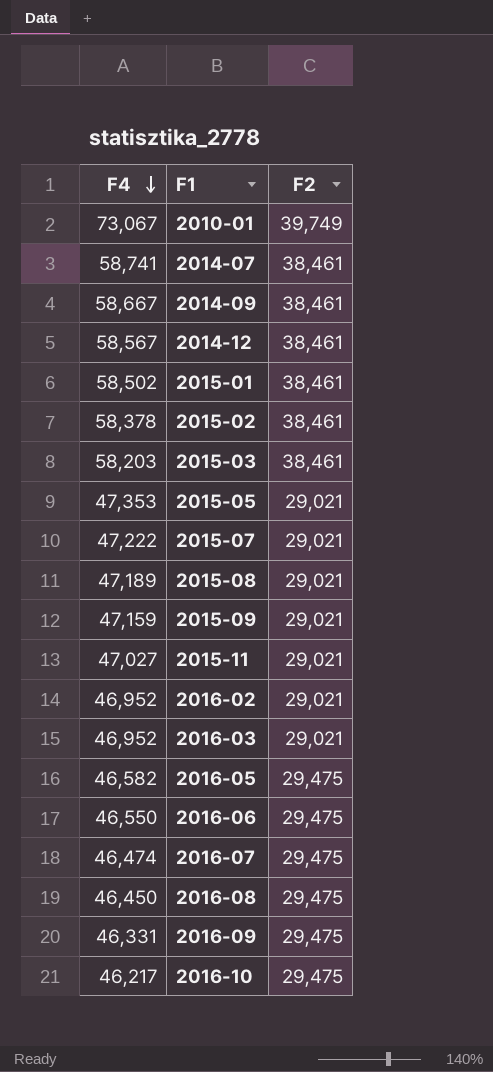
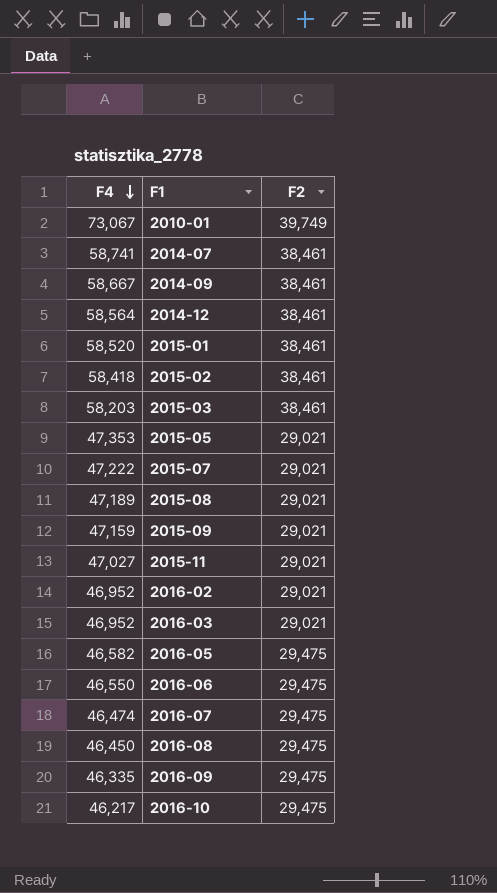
2014-12 | F4: 58,567 -> 58,564
2015-01 | F4: 58,502 -> 58,520
2015-02 | F4: 58,378 -> 58,418
2016-09 | F4: 46,331 -> 46,335

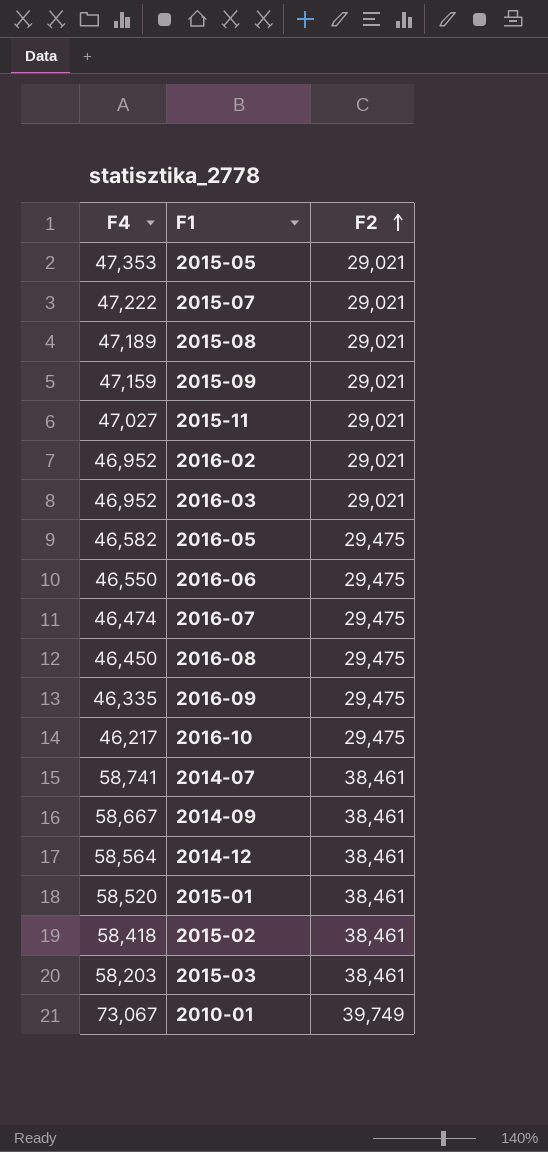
row order: F4 descending -> F2 ascending

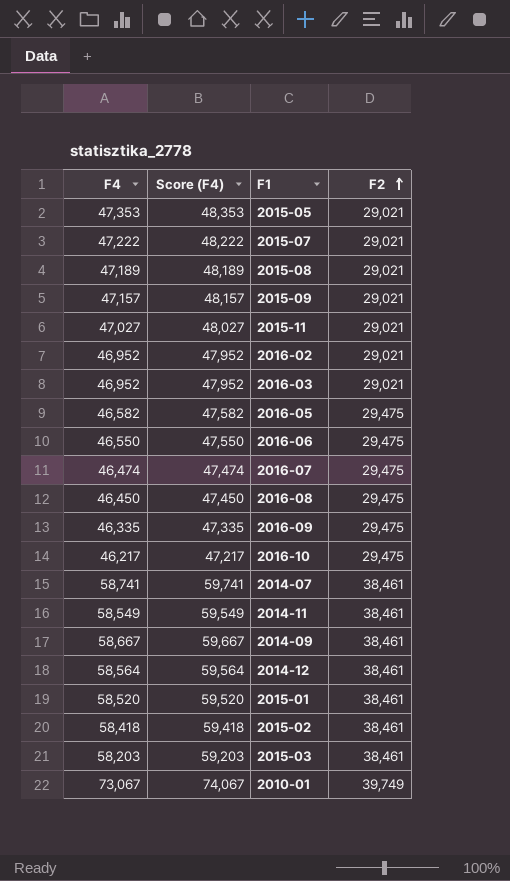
column Score (F4) | formula: none -> [F4] + 1000
2015-09 | F4: 47,159 -> 47,157
row 2014-11: none -> 58,549 | 59,549 | 38,461

